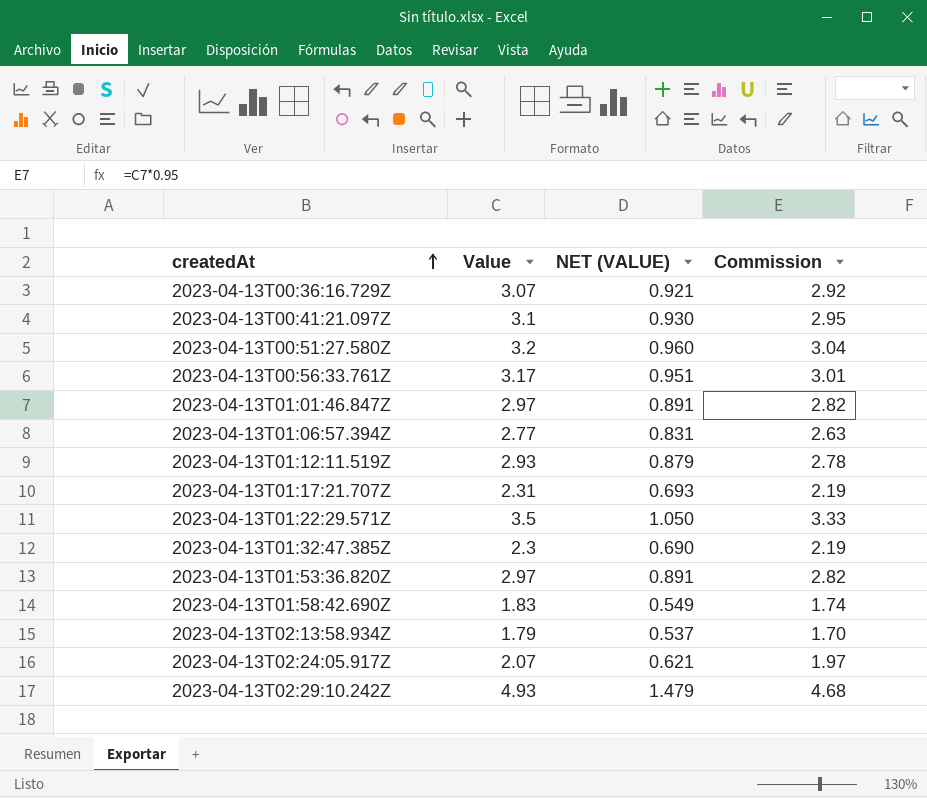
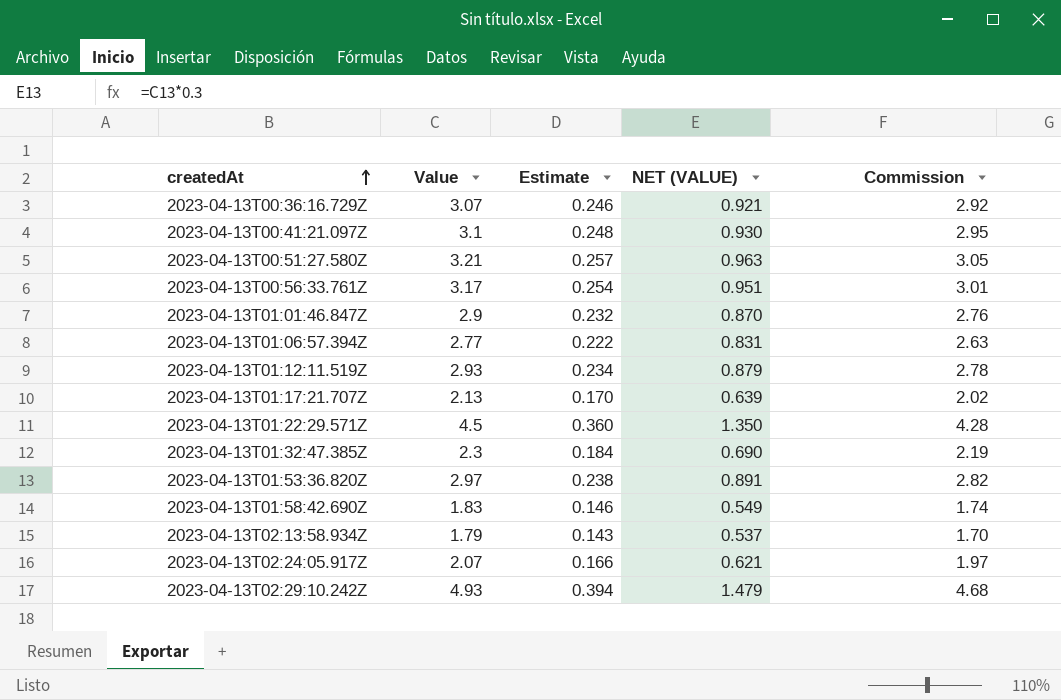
column Estimate | formula: none -> [Value] * 0.08
2023-04-13T00:51:27.580Z | Value: 3.2 -> 3.21
2023-04-13T00:51:27.580Z | NET (VALUE): 0.960 -> 0.963
2023-04-13T00:51:27.580Z | Commission: 3.04 -> 3.05
2023-04-13T01:01:46.847Z | Value: 2.97 -> 2.9
2023-04-13T01:01:46.847Z | NET (VALUE): 0.891 -> 0.870
2023-04-13T01:01:46.847Z | Commission: 2.82 -> 2.76
2023-04-13T01:17:21.707Z | Value: 2.31 -> 2.13
2023-04-13T01:17:21.707Z | NET (VALUE): 0.693 -> 0.639
2023-04-13T01:17:21.707Z | Commission: 2.19 -> 2.02
2023-04-13T01:22:29.571Z | Value: 3.5 -> 4.5
2023-04-13T01:22:29.571Z | NET (VALUE): 1.050 -> 1.350
2023-04-13T01:22:29.571Z | Commission: 3.33 -> 4.28

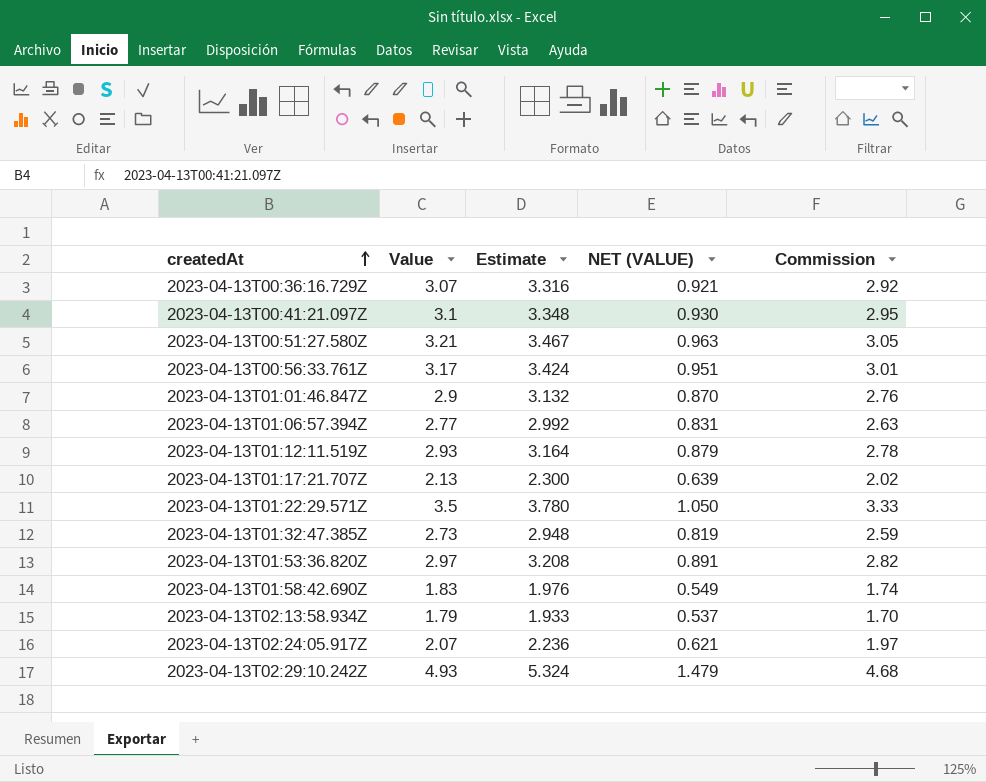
column Estimate | formula: [Value] * 0.08 -> [Value] * 1.08
2023-04-13T01:22:29.571Z | Value: 4.5 -> 3.5
2023-04-13T01:22:29.571Z | NET (VALUE): 1.350 -> 1.050
2023-04-13T01:22:29.571Z | Commission: 4.28 -> 3.33
2023-04-13T01:32:47.385Z | Value: 2.3 -> 2.73
2023-04-13T01:32:47.385Z | NET (VALUE): 0.690 -> 0.819
2023-04-13T01:32:47.385Z | Commission: 2.19 -> 2.59

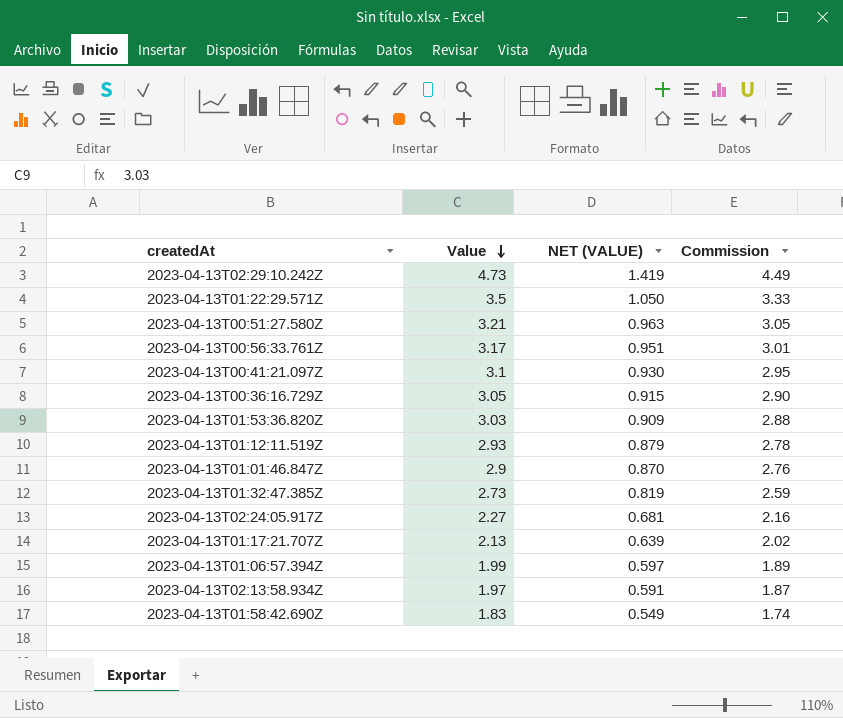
row order: createdAt ascending -> Value descending
column Estimate | formula: [Value] * 1.08 -> none
2023-04-13T02:29:10.242Z | Value: 4.93 -> 4.73
2023-04-13T02:29:10.242Z | NET (VALUE): 1.479 -> 1.419
2023-04-13T02:29:10.242Z | Commission: 4.68 -> 4.49
2023-04-13T00:36:16.729Z | Value: 3.07 -> 3.05
2023-04-13T00:36:16.729Z | NET (VALUE): 0.921 -> 0.915
2023-04-13T00:36:16.729Z | Commission: 2.92 -> 2.90
2023-04-13T01:53:36.820Z | Value: 2.97 -> 3.03
2023-04-13T01:53:36.820Z | NET (VALUE): 0.891 -> 0.909
2023-04-13T01:53:36.820Z | Commission: 2.82 -> 2.88
2023-04-13T02:24:05.917Z | Value: 2.07 -> 2.27
2023-04-13T02:24:05.917Z | NET (VALUE): 0.621 -> 0.681
2023-04-13T02:24:05.917Z | Commission: 1.97 -> 2.16
2023-04-13T01:06:57.394Z | Value: 2.77 -> 1.99
2023-04-13T01:06:57.394Z | NET (VALUE): 0.831 -> 0.597
2023-04-13T01:06:57.394Z | Commission: 2.63 -> 1.89
2023-04-13T02:13:58.934Z | Value: 1.79 -> 1.97
2023-04-13T02:13:58.934Z | NET (VALUE): 0.537 -> 0.591
2023-04-13T02:13:58.934Z | Commission: 1.70 -> 1.87

